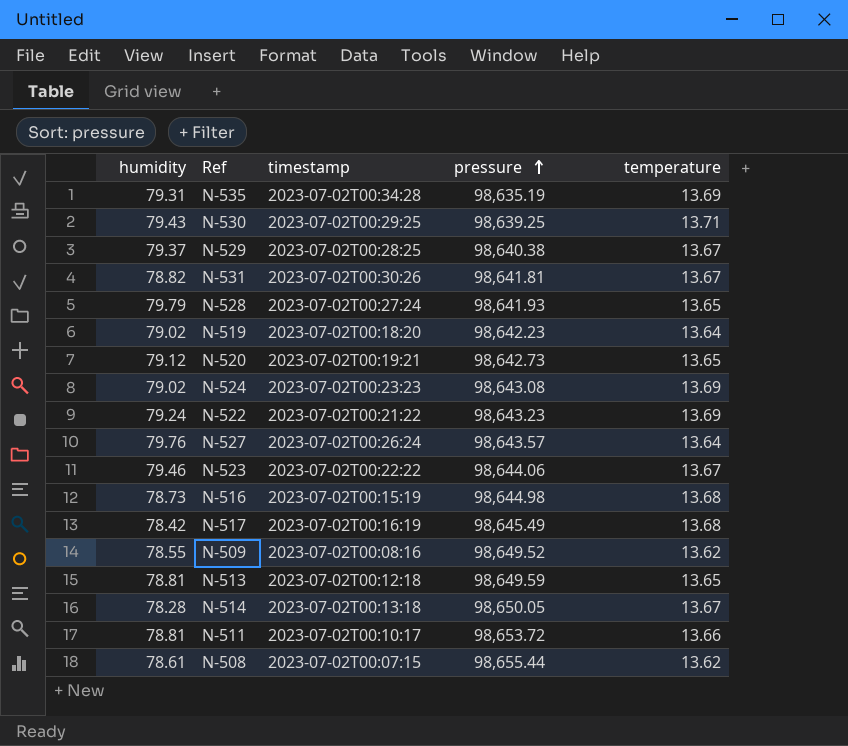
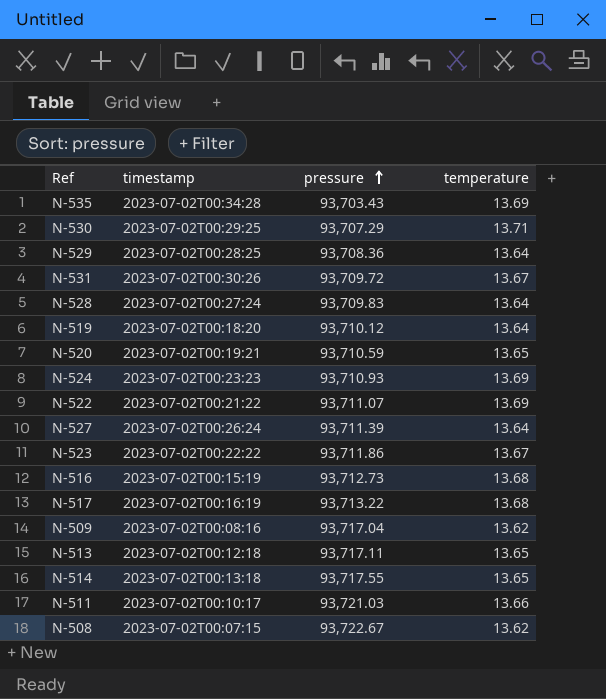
column humidity | position: 1 -> none
N-535 | pressure: 98,635.19 -> 93,703.43
N-530 | pressure: 98,639.25 -> 93,707.29
N-529 | pressure: 98,640.38 -> 93,708.36
N-529 | temperature: 13.67 -> 13.64
N-531 | pressure: 98,641.81 -> 93,709.72
N-528 | pressure: 98,641.93 -> 93,709.83
N-528 | temperature: 13.65 -> 13.64
N-519 | pressure: 98,642.23 -> 93,710.12
N-520 | pressure: 98,642.73 -> 93,710.59
N-524 | pressure: 98,643.08 -> 93,710.93
N-522 | pressure: 98,643.23 -> 93,711.07
N-527 | pressure: 98,643.57 -> 93,711.39
N-523 | pressure: 98,644.06 -> 93,711.86
N-516 | pressure: 98,644.98 -> 93,712.73
N-517 | pressure: 98,645.49 -> 93,713.22
N-509 | pressure: 98,649.52 -> 93,717.04
N-513 | pressure: 98,649.59 -> 93,717.11
N-514 | pressure: 98,650.05 -> 93,717.55
N-514 | temperature: 13.67 -> 13.65
N-511 | pressure: 98,653.72 -> 93,721.03
N-508 | pressure: 98,655.44 -> 93,722.67

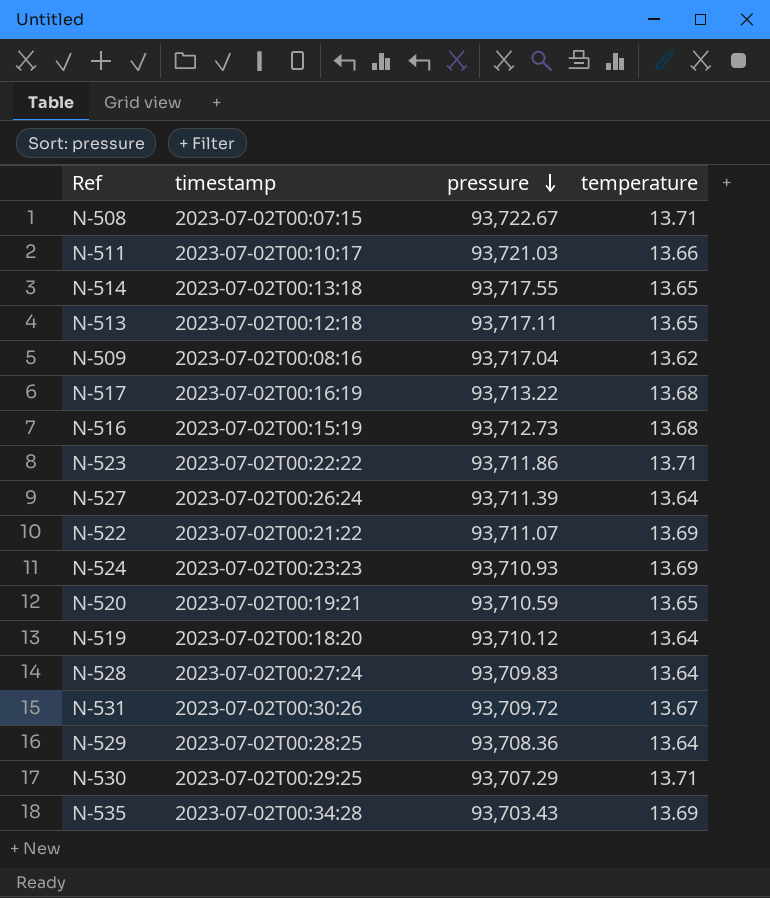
row order: pressure ascending -> pressure descending
N-508 | temperature: 13.62 -> 13.71
N-523 | temperature: 13.67 -> 13.71

